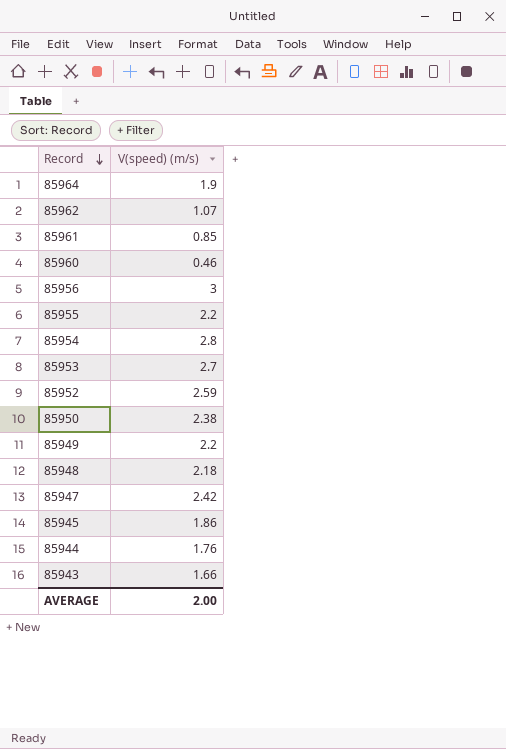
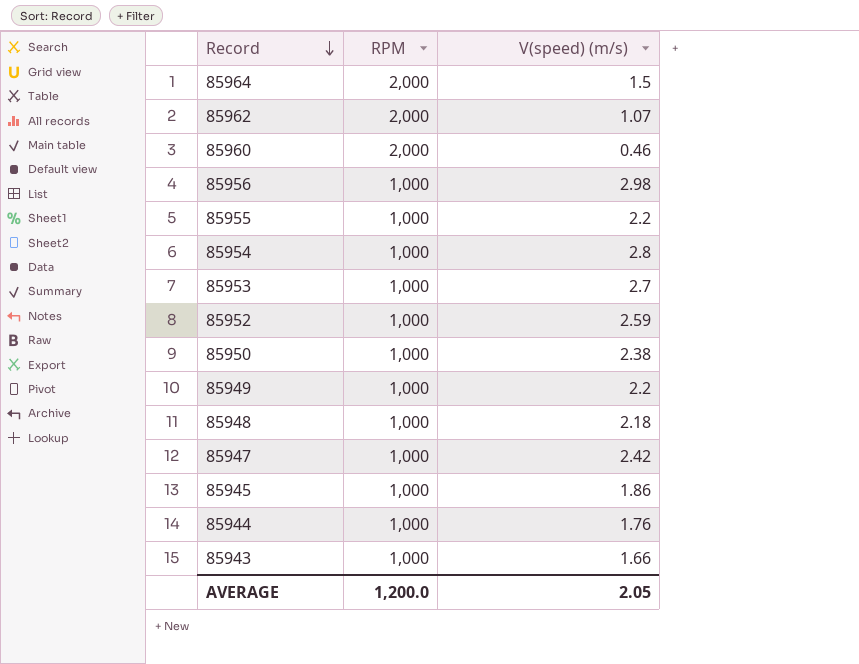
column RPM | position: none -> 2
row 85961: 0.85 -> none
85964 | V(speed) (m/s): 1.9 -> 1.5
85956 | V(speed) (m/s): 3 -> 2.98
AVERAGE | V(speed) (m/s): 2.00 -> 2.05

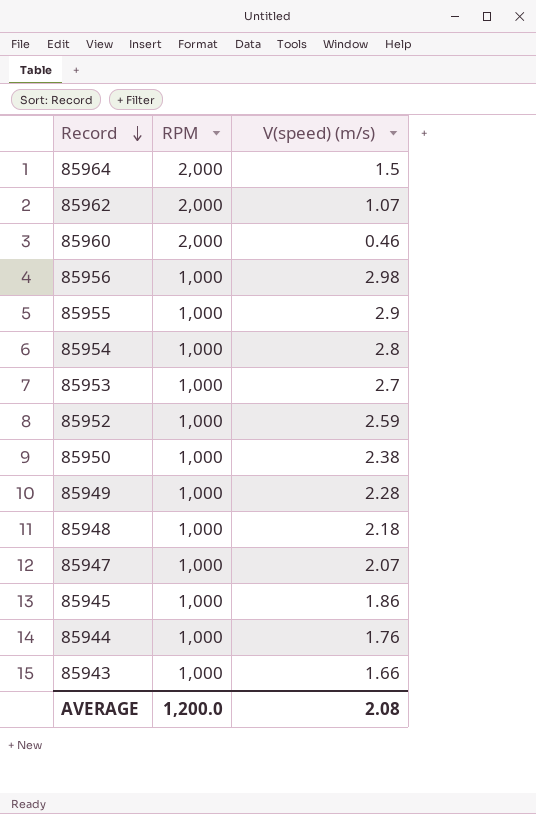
85955 | V(speed) (m/s): 2.2 -> 2.9
85949 | V(speed) (m/s): 2.2 -> 2.28
85947 | V(speed) (m/s): 2.42 -> 2.07
AVERAGE | V(speed) (m/s): 2.05 -> 2.08

